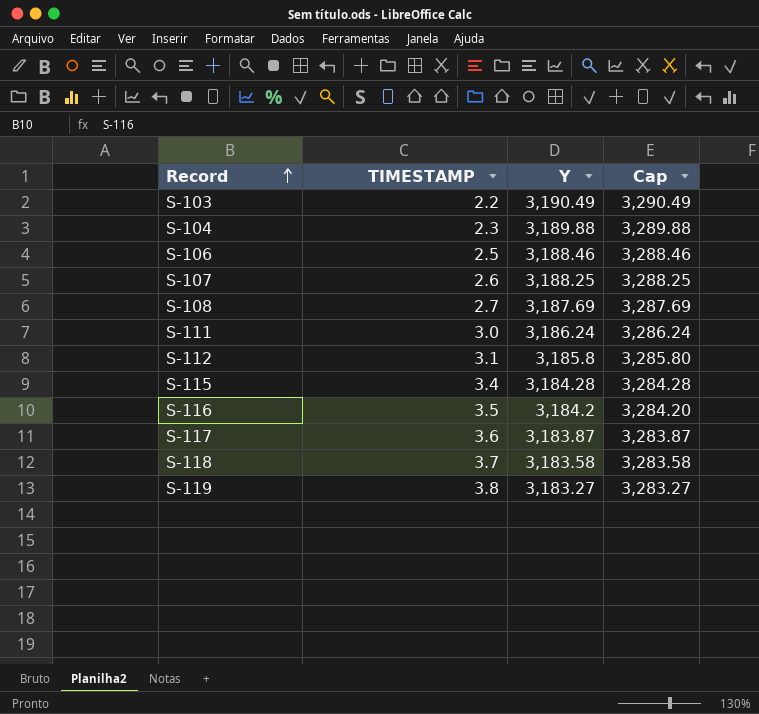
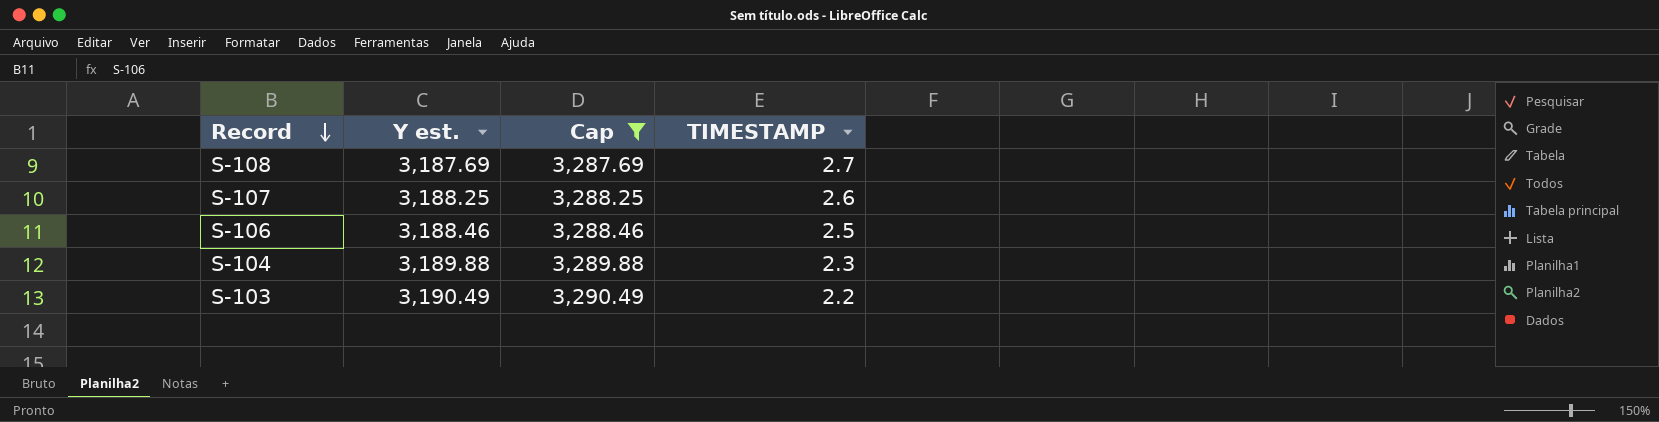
filter: none -> Cap >= 3,287.69
row order: Record ascending -> Record descending
column name: Y -> Y est.
column TIMESTAMP | position: 2 -> 4

